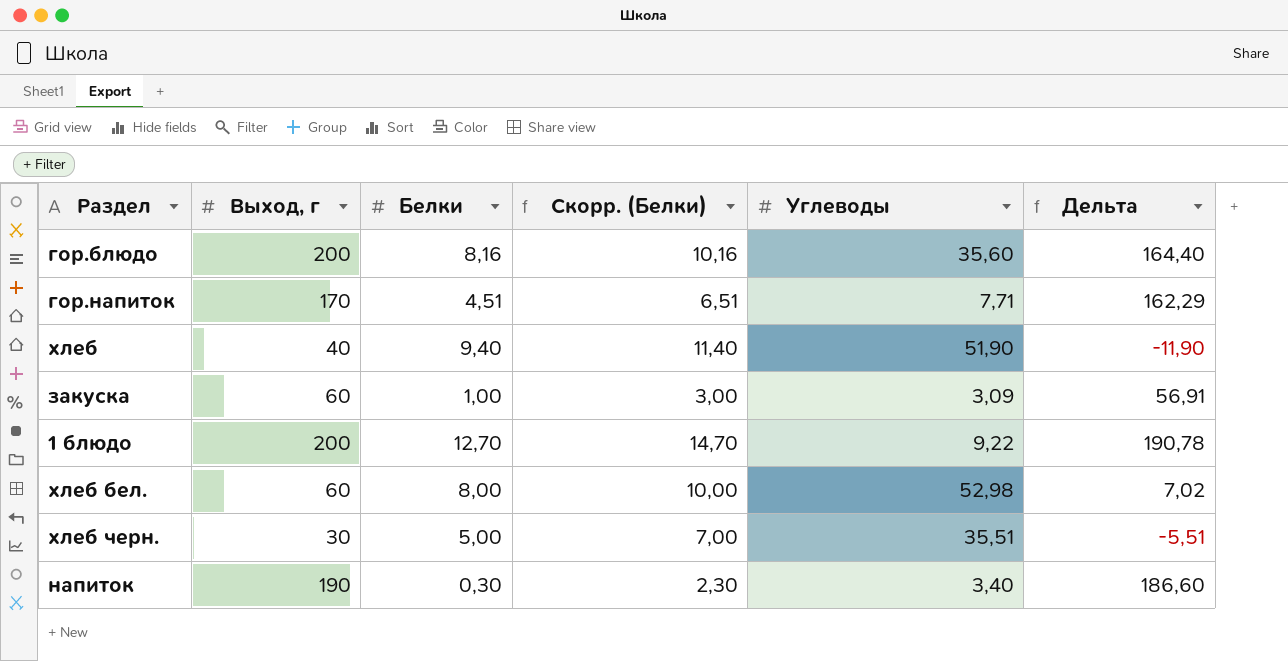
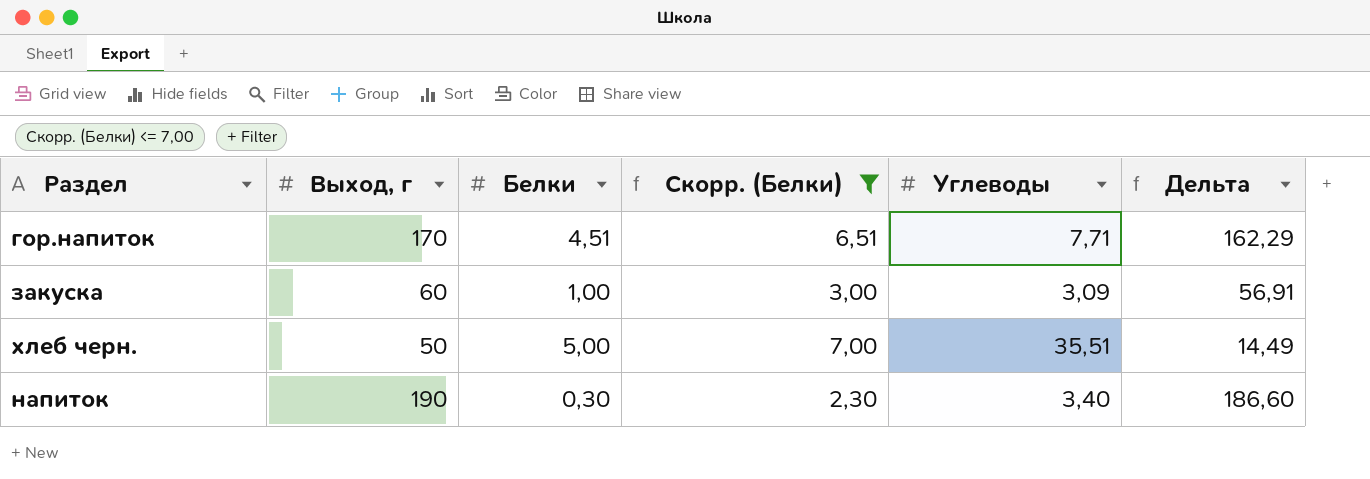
filter: none -> Скорр. (Белки) <= 7,00
хлеб черн. | Выход, г: 30 -> 50
хлеб черн. | Дельта: -5,51 -> 14,49

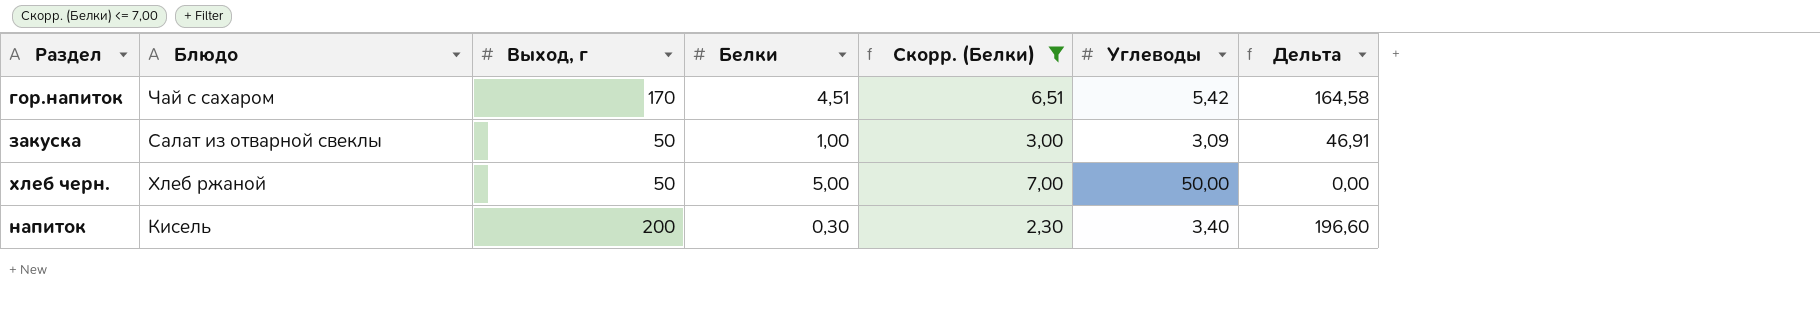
column Блюдо | position: none -> 2
гор.напиток | Углеводы: 7,71 -> 5,42
гор.напиток | Дельта: 162,29 -> 164,58
закуска | Выход, г: 60 -> 50
закуска | Дельта: 56,91 -> 46,91
хлеб черн. | Углеводы: 35,51 -> 50,00
хлеб черн. | Дельта: 14,49 -> 0,00
напиток | Выход, г: 190 -> 200
напиток | Дельта: 186,60 -> 196,60

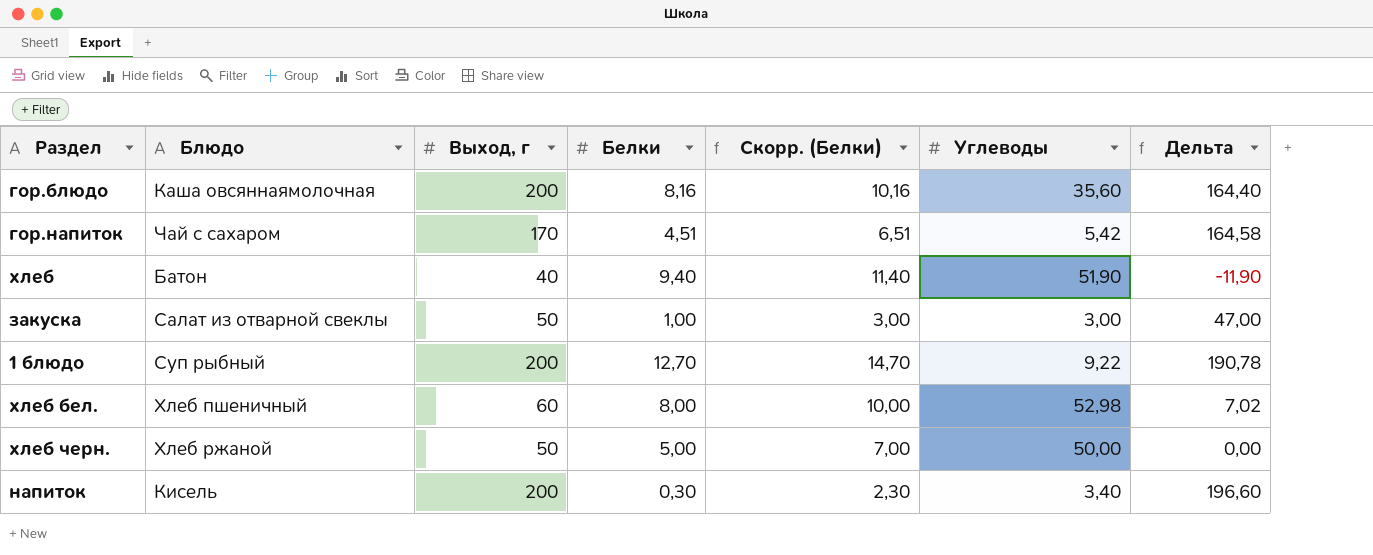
filter: Скорр. (Белки) <= 7,00 -> none
закуска | Углеводы: 3,09 -> 3,00
закуска | Дельта: 46,91 -> 47,00

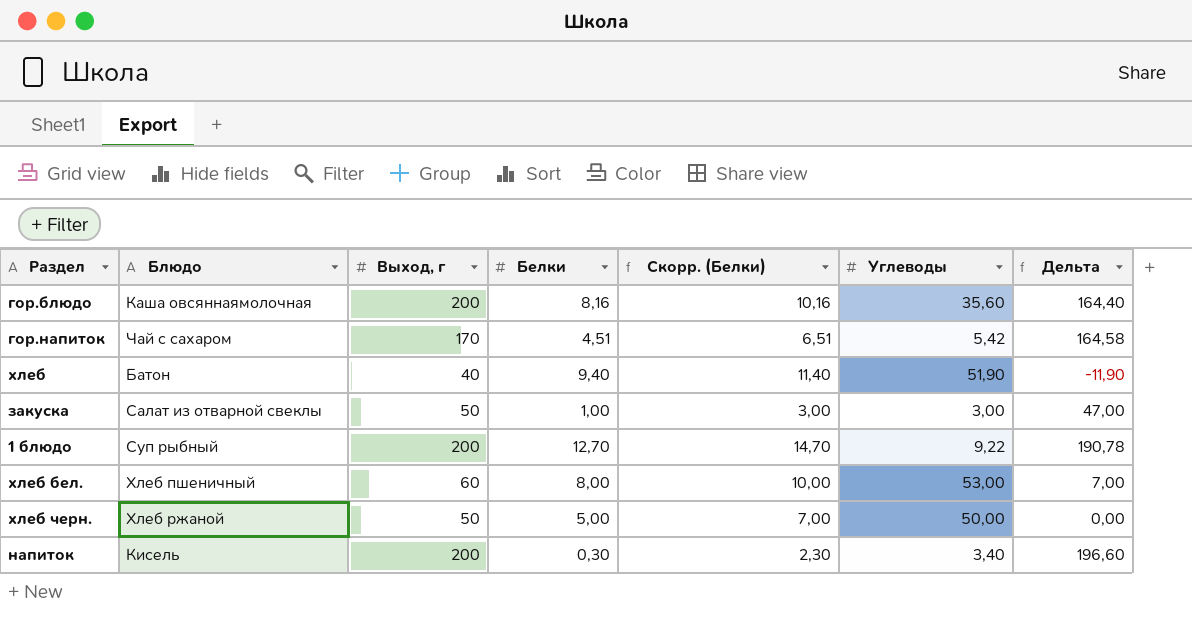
хлеб бел. | Углеводы: 52,98 -> 53,00
хлеб бел. | Дельта: 7,02 -> 7,00

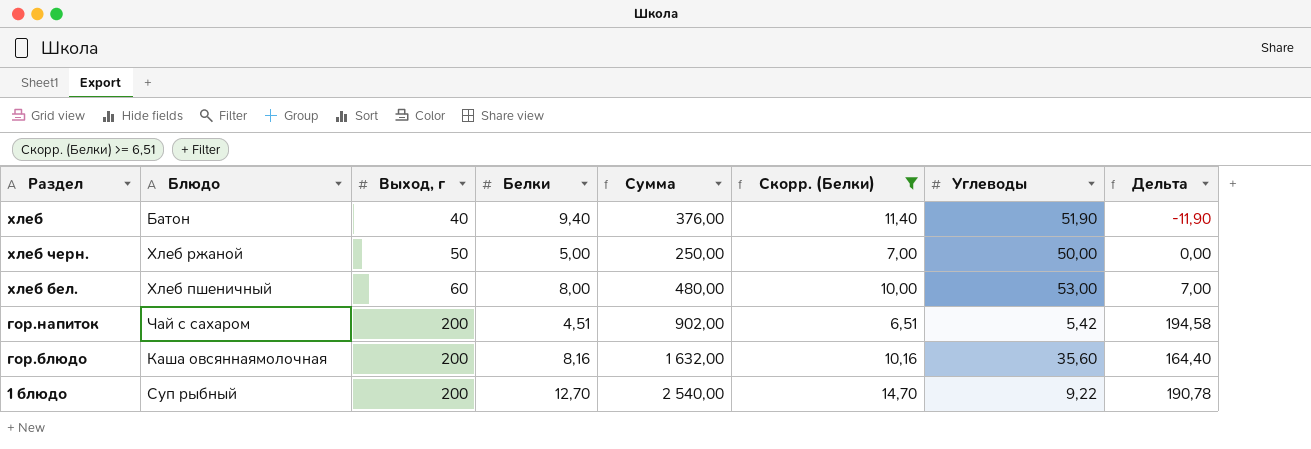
filter: none -> Скорр. (Белки) >= 6,51
row order: none -> Выход, г ascending
column Сумма | formula: none -> [Выход, г] * [Белки]
гор.напиток | Выход, г: 170 -> 200
гор.напиток | Дельта: 164,58 -> 194,58

